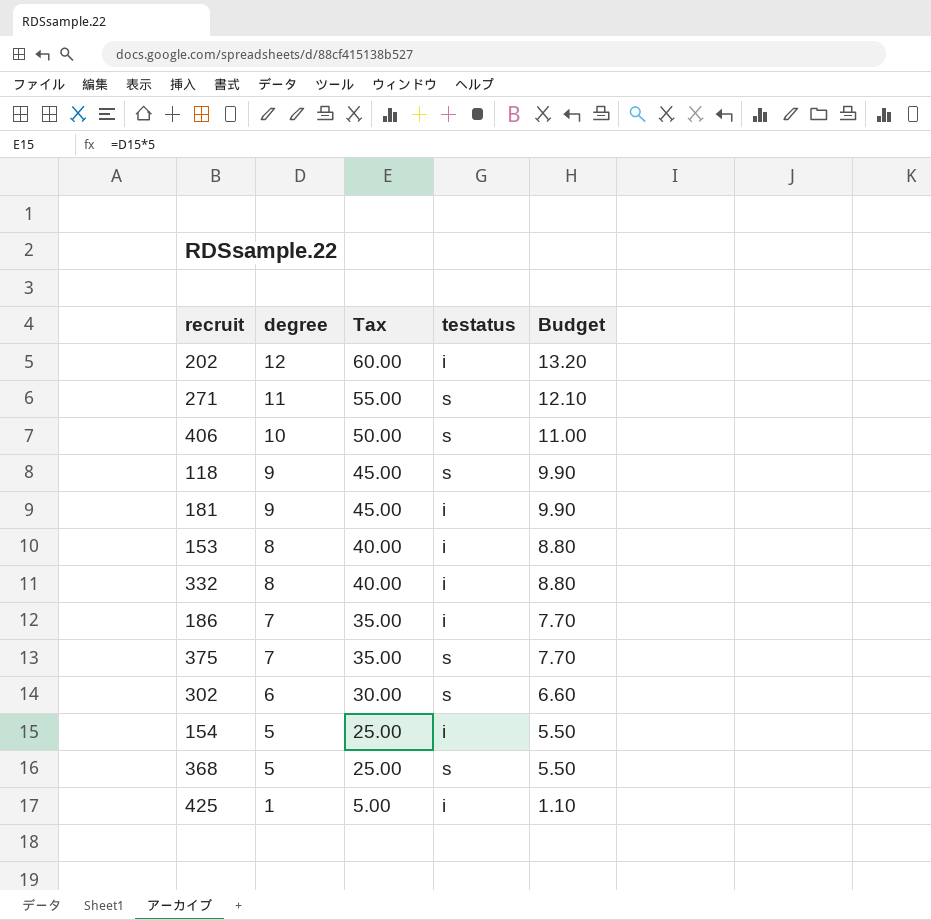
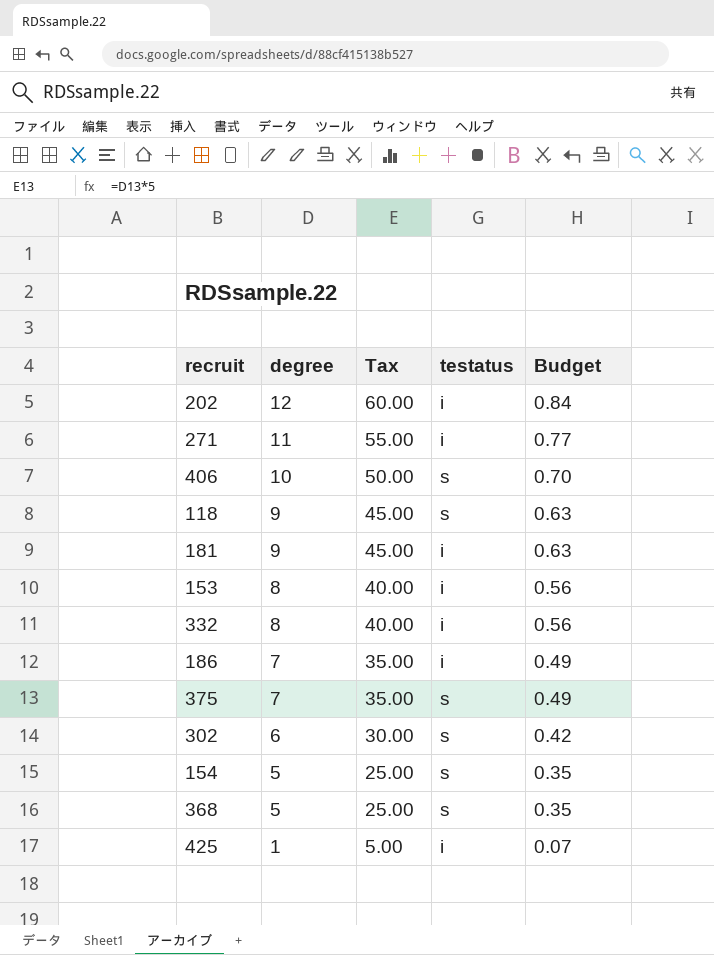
column Budget | formula: [degree] * 1.1 -> [degree] * 0.07
271 | testatus: s -> i
154 | testatus: i -> s

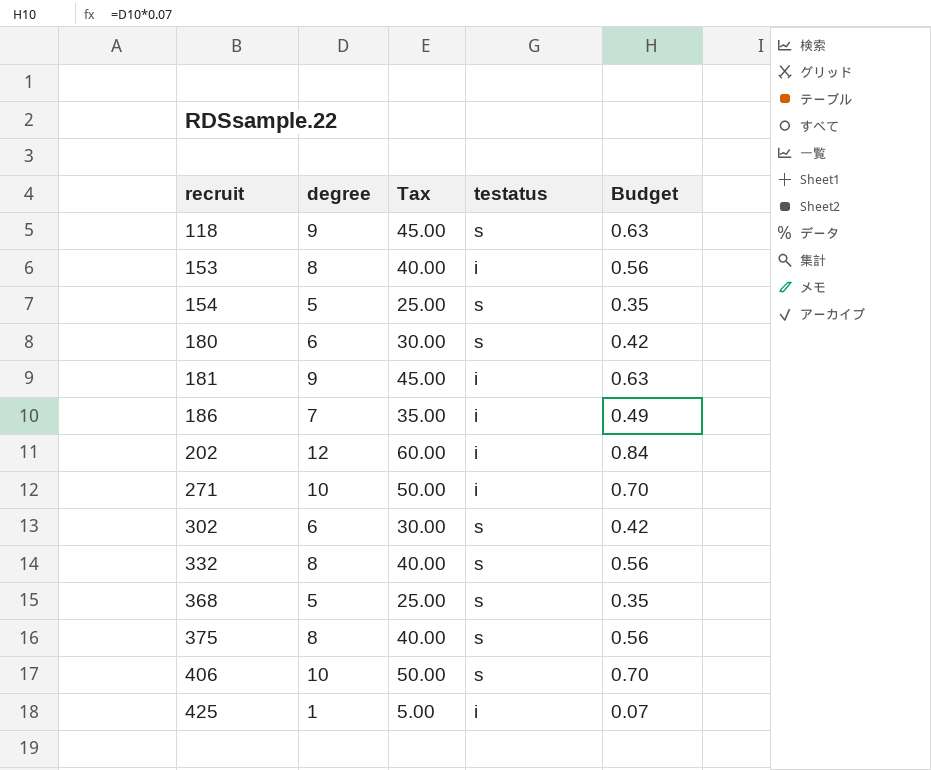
row order: degree descending -> recruit ascending
row 180: none -> 6 | 30.00 | s | 0.42
271 | degree: 11 -> 10
271 | Tax: 55.00 -> 50.00
271 | Budget: 0.77 -> 0.70
332 | testatus: i -> s
375 | degree: 7 -> 8
375 | Tax: 35.00 -> 40.00
375 | Budget: 0.49 -> 0.56

